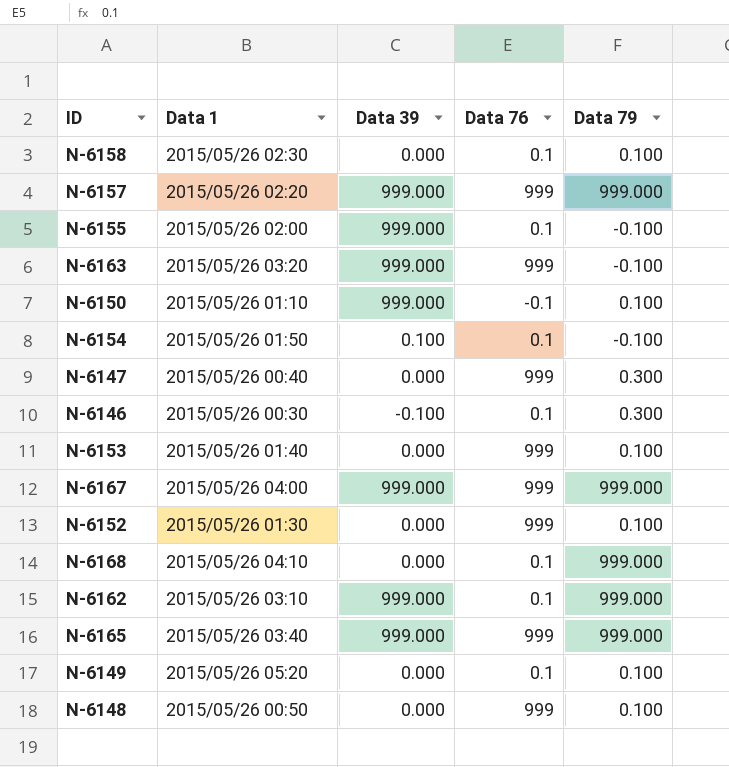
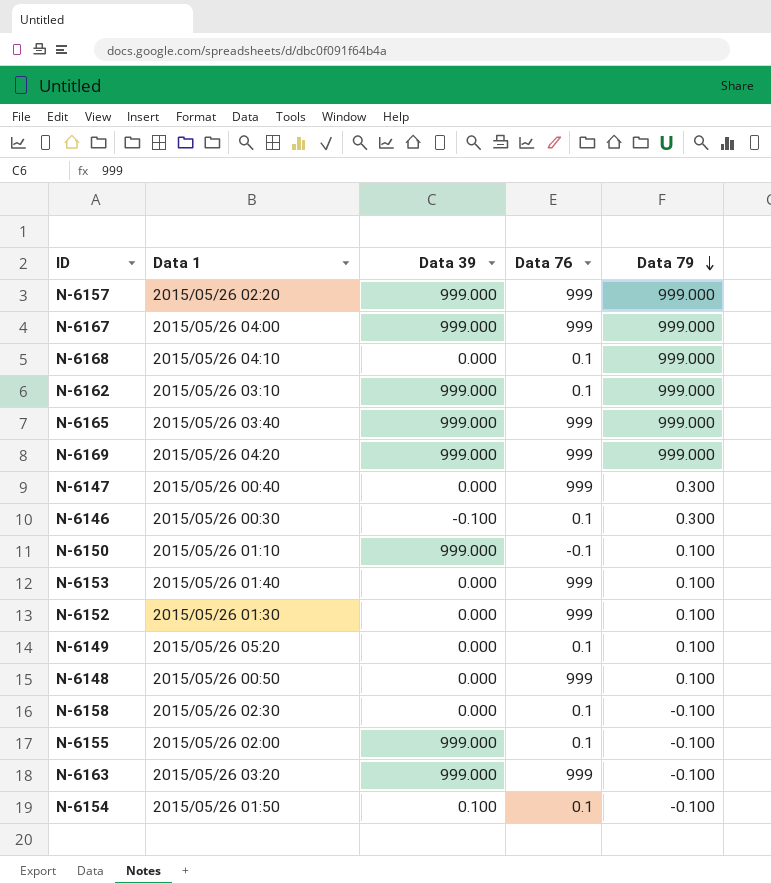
row order: none -> Data 79 descending
row N-6169: none -> 2015/05/26 04:20 | 999.000 | 999 | 999.000
N-6158 | Data 79: 0.100 -> -0.100

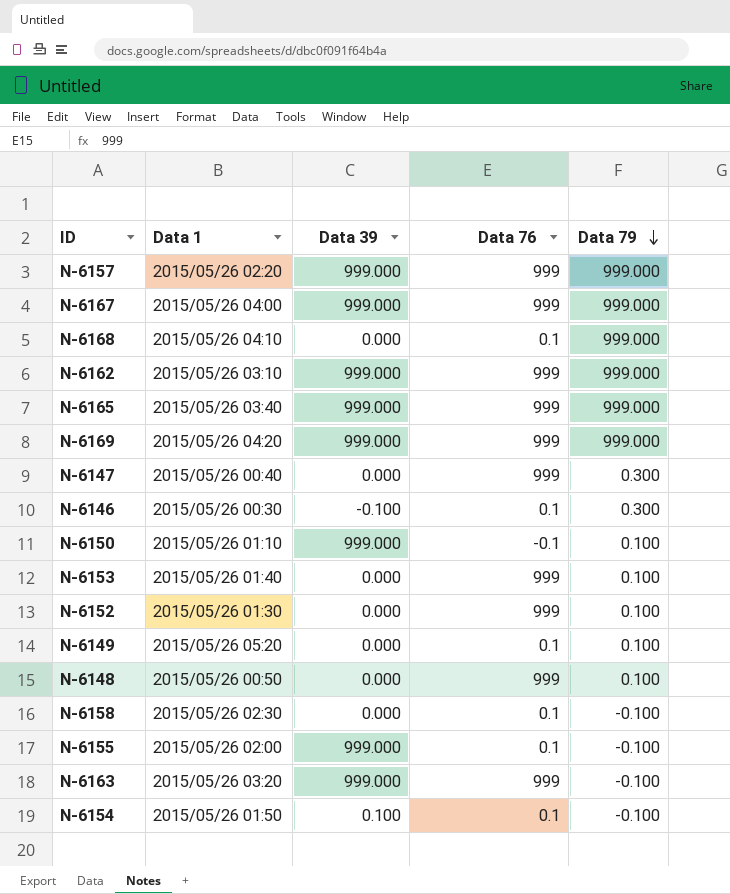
N-6162 | Data 76: 0.1 -> 999

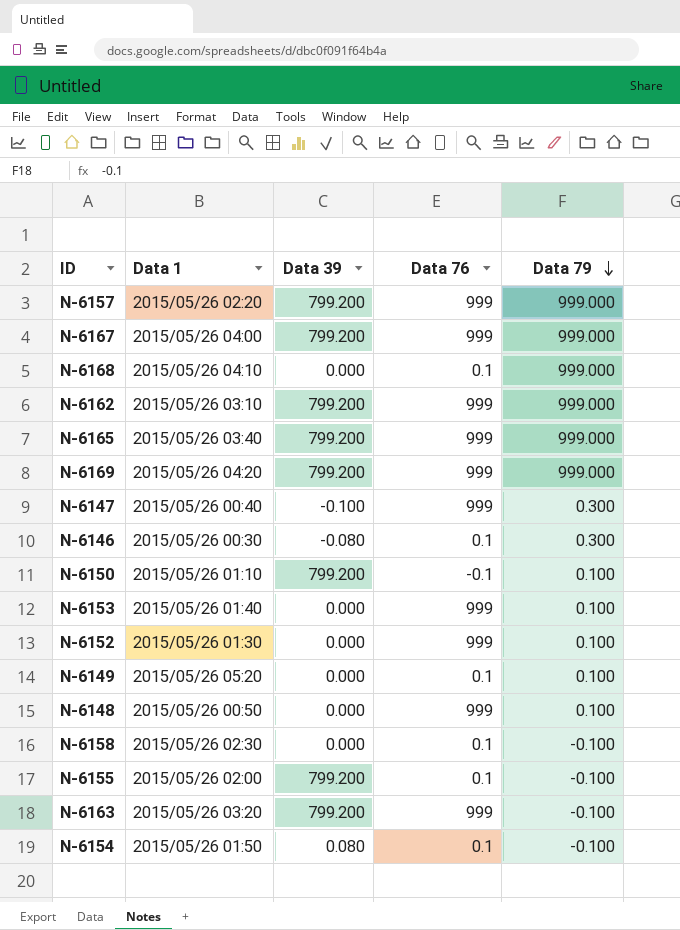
N-6157 | Data 39: 999.000 -> 799.200
N-6167 | Data 39: 999.000 -> 799.200
N-6162 | Data 39: 999.000 -> 799.200
N-6165 | Data 39: 999.000 -> 799.200
N-6169 | Data 39: 999.000 -> 799.200
N-6147 | Data 39: 0.000 -> -0.100
N-6146 | Data 39: -0.100 -> -0.080
N-6150 | Data 39: 999.000 -> 799.200
N-6155 | Data 39: 999.000 -> 799.200
N-6163 | Data 39: 999.000 -> 799.200
N-6154 | Data 39: 0.100 -> 0.080

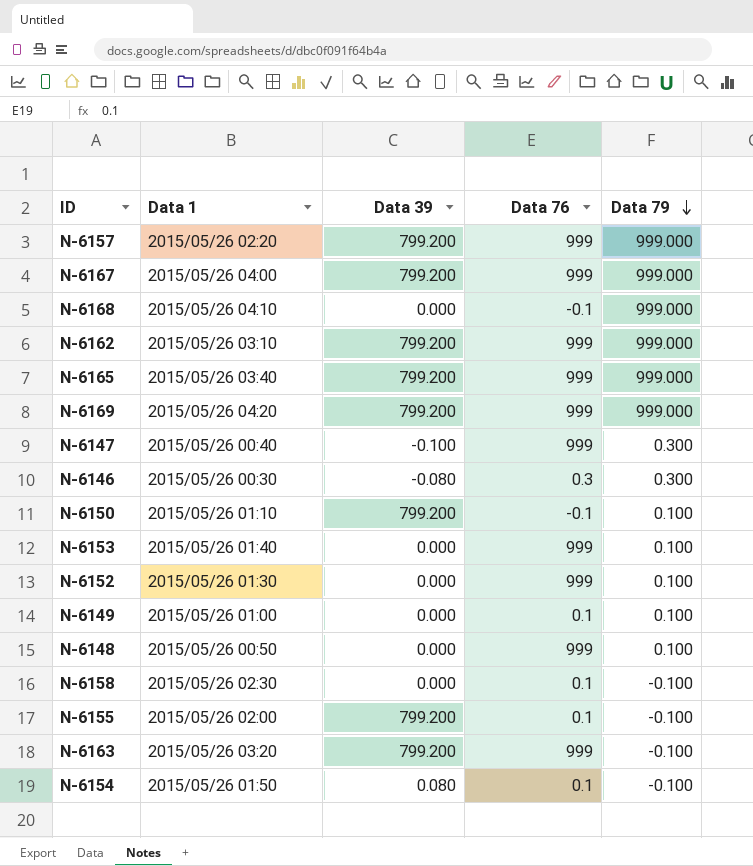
N-6168 | Data 76: 0.1 -> -0.1
N-6146 | Data 76: 0.1 -> 0.3
N-6149 | Data 1: 2015/05/26 05:20 -> 2015/05/26 01:00

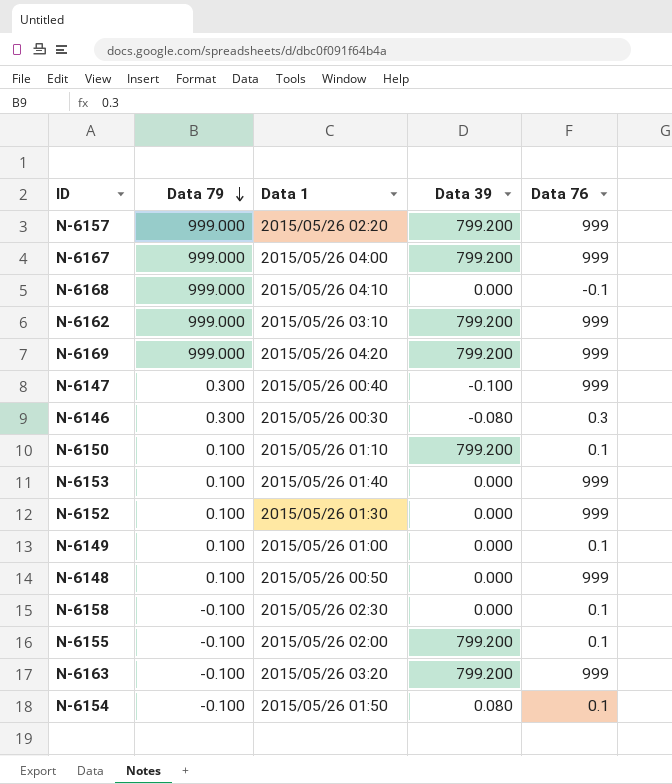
column Data 79 | position: 5 -> 2
row N-6165: 2015/05/26 03:40 | 799.200 | 999 | 999.000 -> none
N-6150 | Data 76: -0.1 -> 0.1

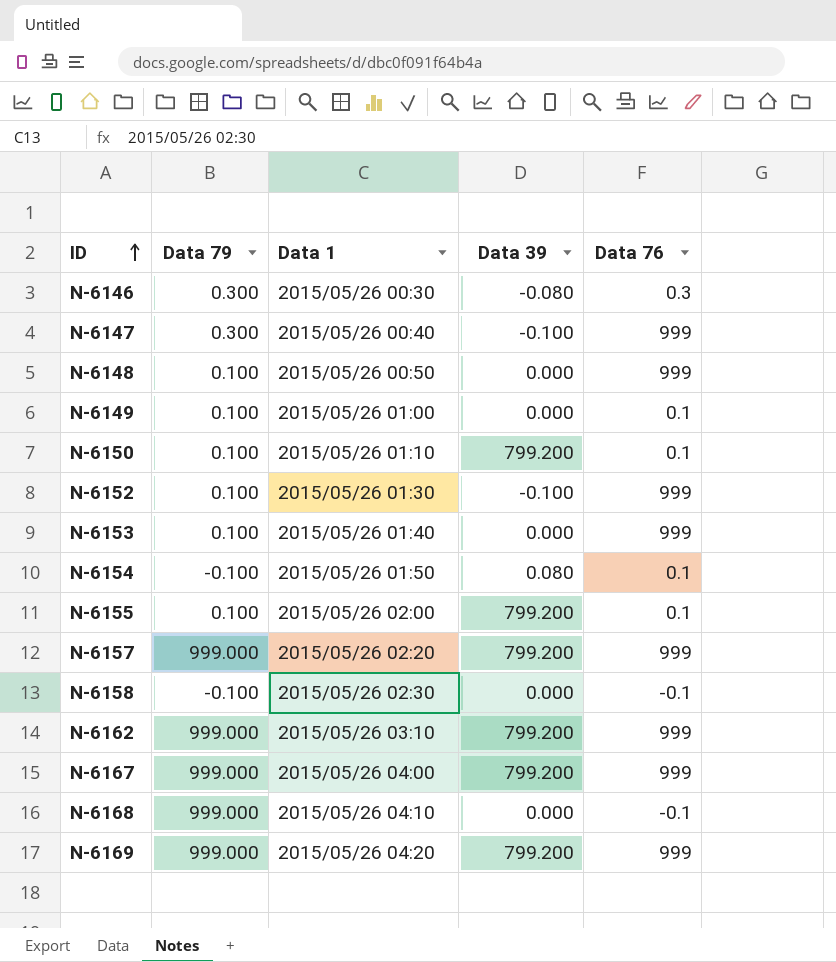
row order: Data 79 descending -> ID ascending
row N-6163: -0.100 | 2015/05/26 03:20 | 799.200 | 999 -> none
N-6152 | Data 39: 0.000 -> -0.100
N-6155 | Data 79: -0.100 -> 0.100
N-6158 | Data 76: 0.1 -> -0.1

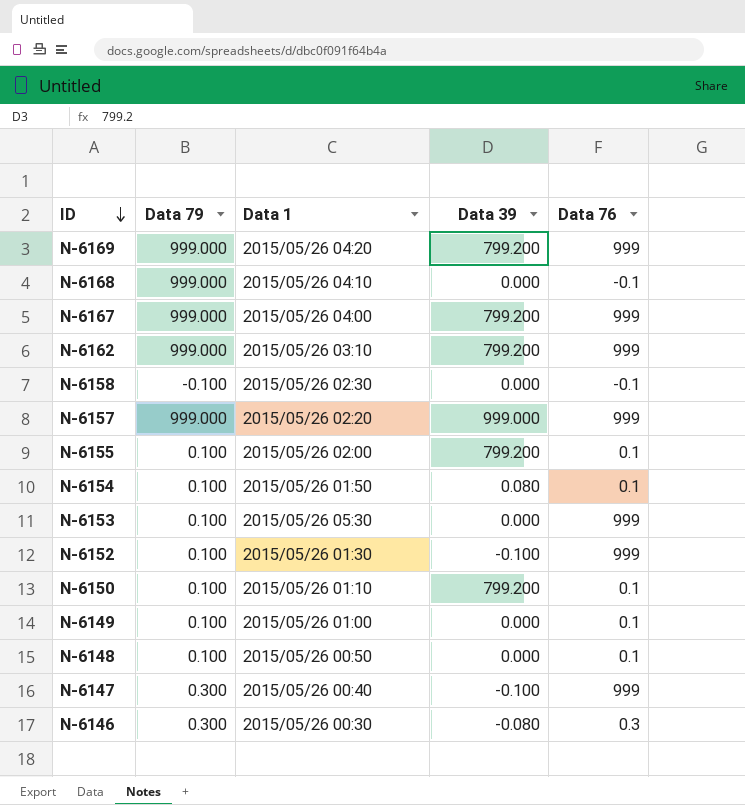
row order: ID ascending -> ID descending
N-6157 | Data 39: 799.200 -> 999.000
N-6154 | Data 79: -0.100 -> 0.100
N-6153 | Data 1: 2015/05/26 01:40 -> 2015/05/26 05:30
N-6148 | Data 76: 999 -> 0.1

